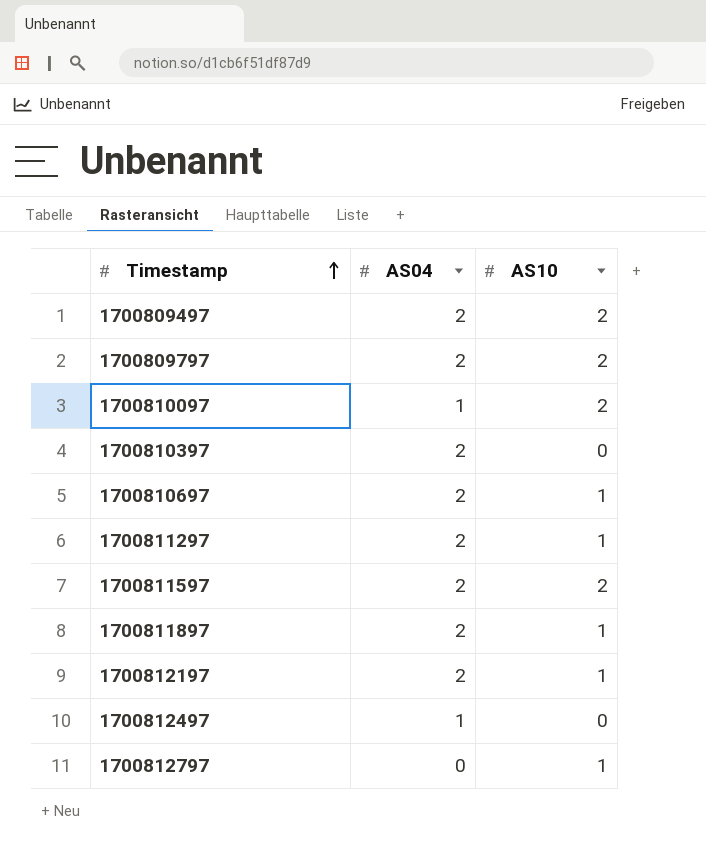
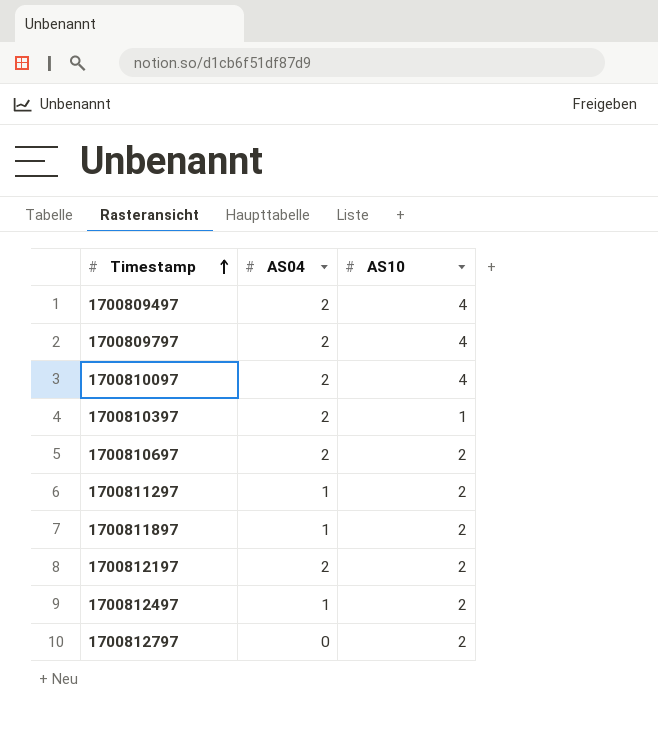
row 1700811597: 2 | 2 -> none
1700809497 | AS10: 2 -> 4
1700809797 | AS10: 2 -> 4
1700810097 | AS04: 1 -> 2
1700810097 | AS10: 2 -> 4
1700810397 | AS10: 0 -> 1
1700810697 | AS10: 1 -> 2
1700811297 | AS04: 2 -> 1
1700811297 | AS10: 1 -> 2
1700811897 | AS04: 2 -> 1
1700811897 | AS10: 1 -> 2
1700812197 | AS10: 1 -> 2
1700812497 | AS10: 0 -> 2
1700812797 | AS10: 1 -> 2

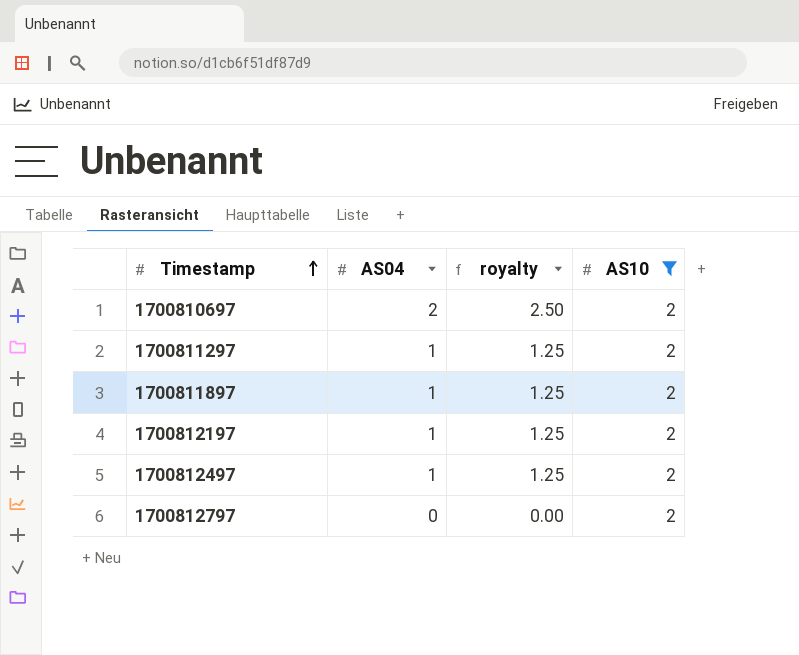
filter: none -> AS10 = 2
column royalty | formula: none -> [AS04] * 1.25
1700812197 | AS04: 2 -> 1

